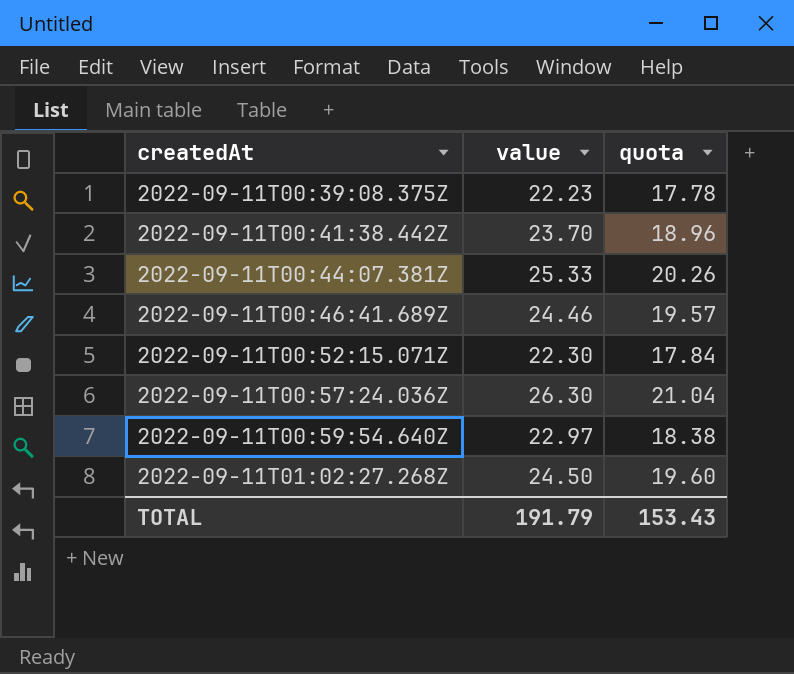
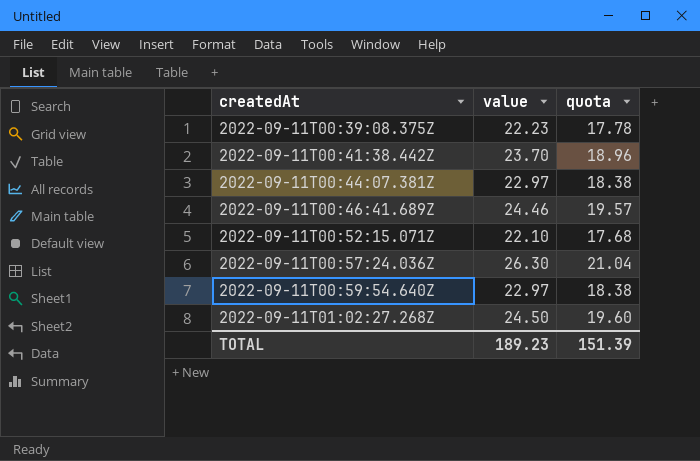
2022-09-11T00:44:07.381Z | value: 25.33 -> 22.97
2022-09-11T00:44:07.381Z | quota: 20.26 -> 18.38
2022-09-11T00:52:15.071Z | value: 22.30 -> 22.10
2022-09-11T00:52:15.071Z | quota: 17.84 -> 17.68
TOTAL | value: 191.79 -> 189.23
TOTAL | quota: 153.43 -> 151.39

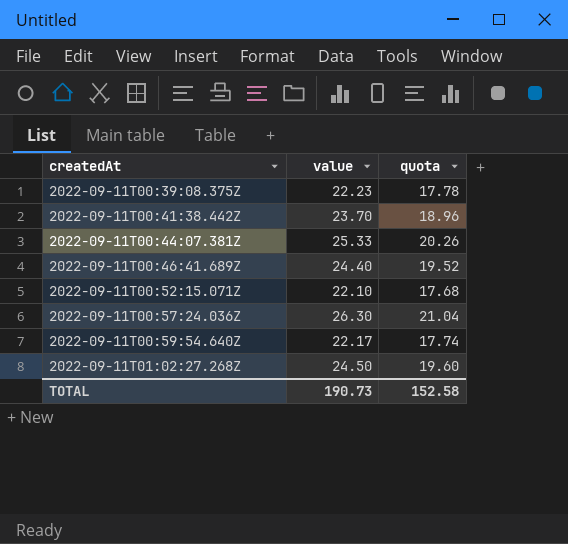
2022-09-11T00:44:07.381Z | value: 22.97 -> 25.33
2022-09-11T00:44:07.381Z | quota: 18.38 -> 20.26
2022-09-11T00:46:41.689Z | value: 24.46 -> 24.40
2022-09-11T00:46:41.689Z | quota: 19.57 -> 19.52
2022-09-11T00:59:54.640Z | value: 22.97 -> 22.17
2022-09-11T00:59:54.640Z | quota: 18.38 -> 17.74
TOTAL | value: 189.23 -> 190.73
TOTAL | quota: 151.39 -> 152.58

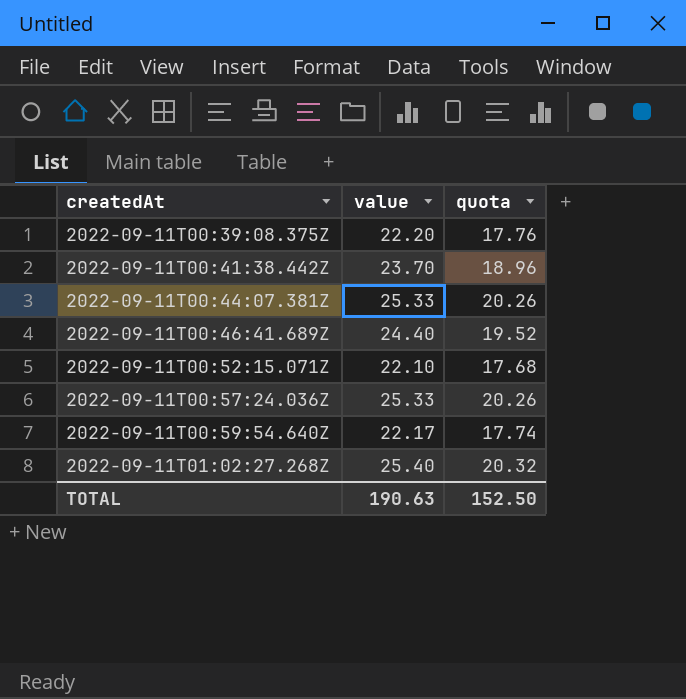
2022-09-11T00:39:08.375Z | value: 22.23 -> 22.20
2022-09-11T00:39:08.375Z | quota: 17.78 -> 17.76
2022-09-11T00:57:24.036Z | value: 26.30 -> 25.33
2022-09-11T00:57:24.036Z | quota: 21.04 -> 20.26
2022-09-11T01:02:27.268Z | value: 24.50 -> 25.40
2022-09-11T01:02:27.268Z | quota: 19.60 -> 20.32
TOTAL | value: 190.73 -> 190.63
TOTAL | quota: 152.58 -> 152.50

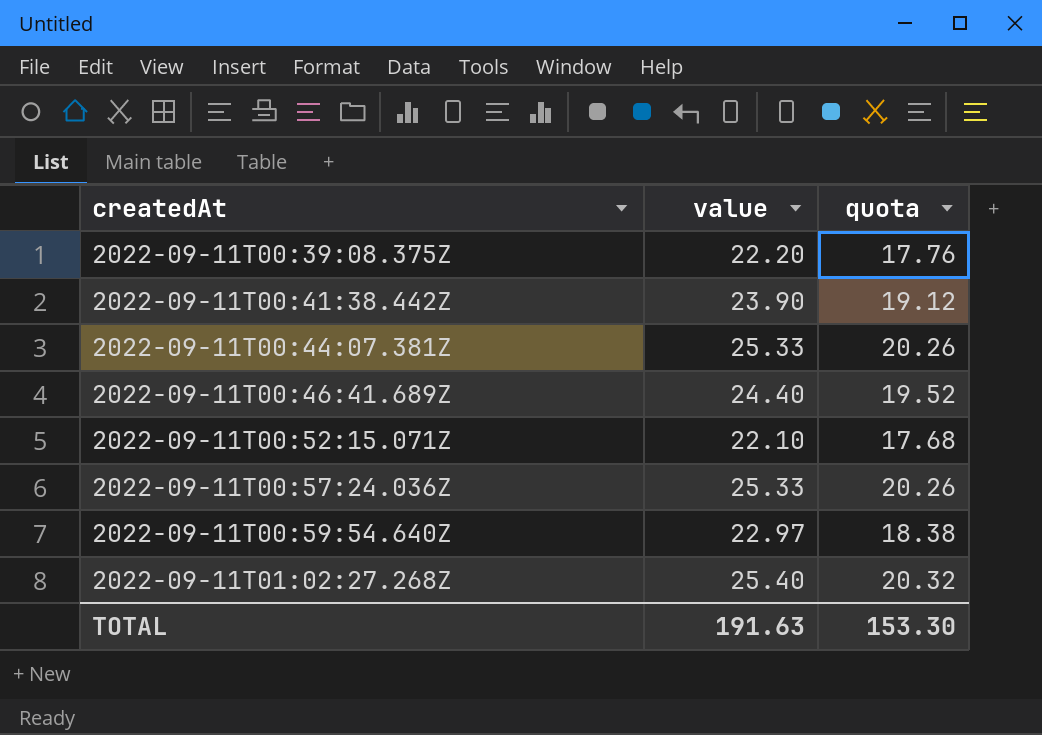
2022-09-11T00:41:38.442Z | value: 23.70 -> 23.90
2022-09-11T00:41:38.442Z | quota: 18.96 -> 19.12
2022-09-11T00:59:54.640Z | value: 22.17 -> 22.97
2022-09-11T00:59:54.640Z | quota: 17.74 -> 18.38
TOTAL | value: 190.63 -> 191.63
TOTAL | quota: 152.50 -> 153.30

